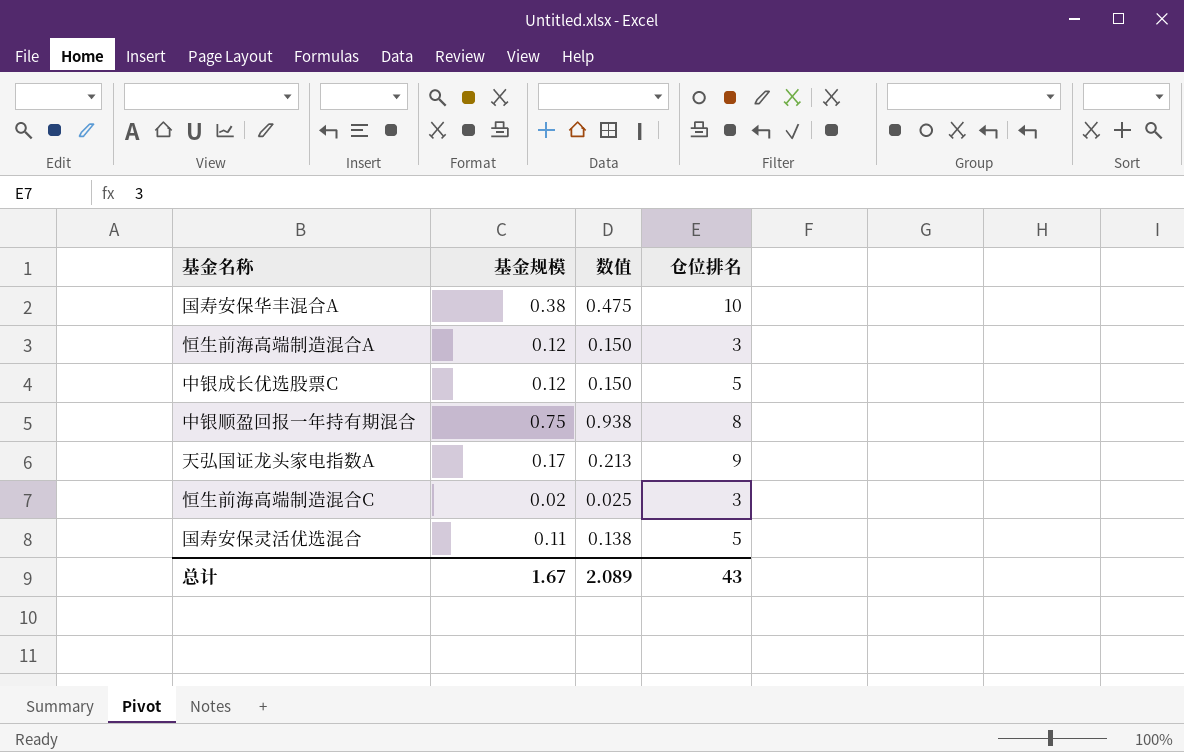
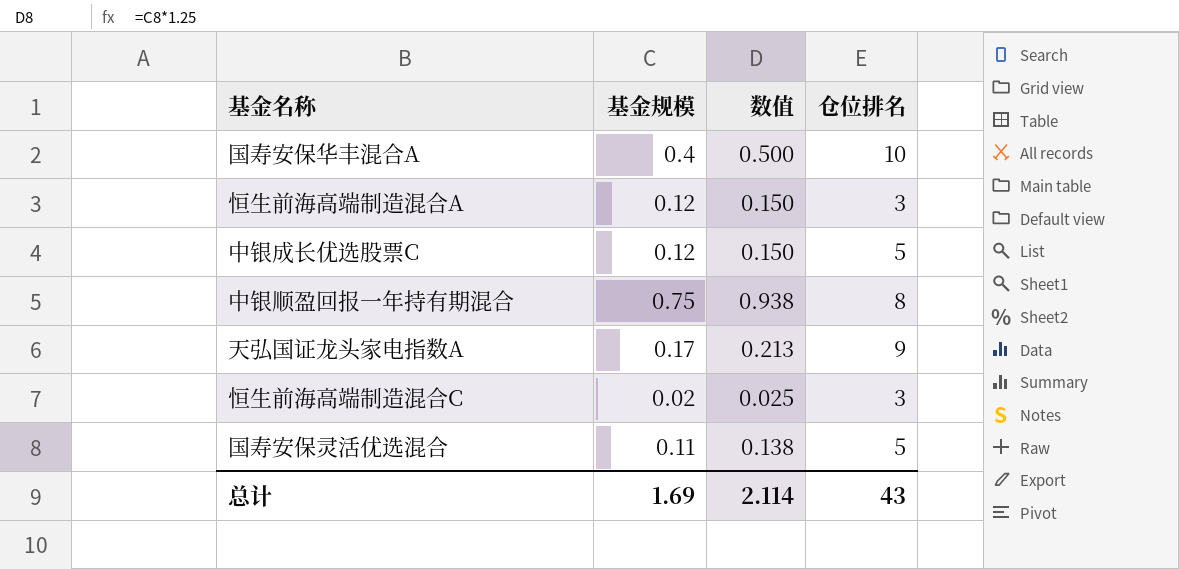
国寿安保华丰混合A | 基金规模: 0.38 -> 0.4
国寿安保华丰混合A | 数值: 0.475 -> 0.500
总计 | 基金规模: 1.67 -> 1.69
总计 | 数值: 2.089 -> 2.114

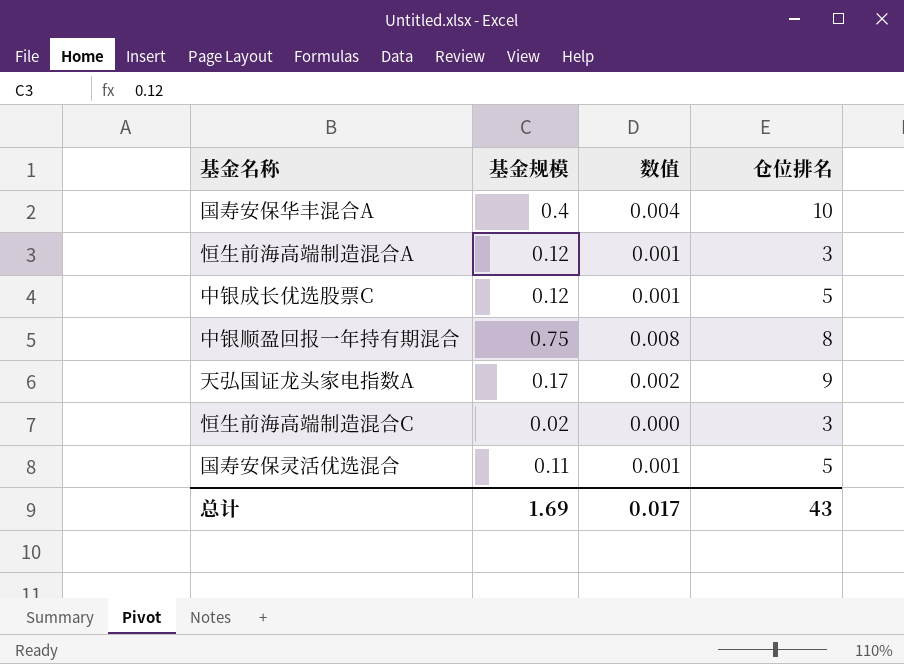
column 数值 | formula: [基金规模] * 1.25 -> [基金规模] * 0.01
总计 | 数值: 2.114 -> 0.017

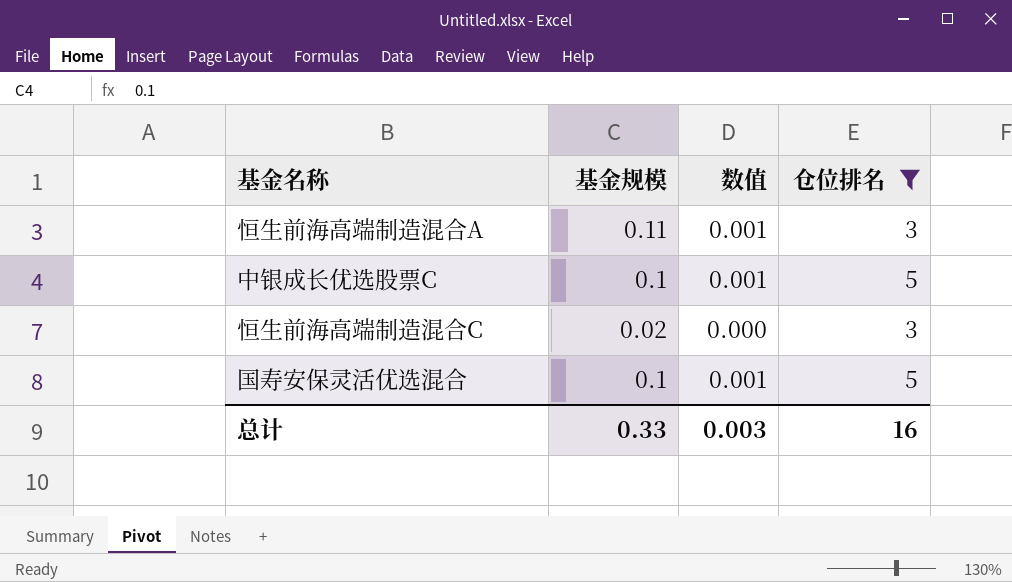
filter: none -> 仓位排名 <= 5
恒生前海高端制造混合A | 基金规模: 0.12 -> 0.11
中银成长优选股票C | 基金规模: 0.12 -> 0.1
国寿安保灵活优选混合 | 基金规模: 0.11 -> 0.1
总计 | 基金规模: 1.69 -> 0.33
总计 | 数值: 0.017 -> 0.003
总计 | 仓位排名: 43 -> 16

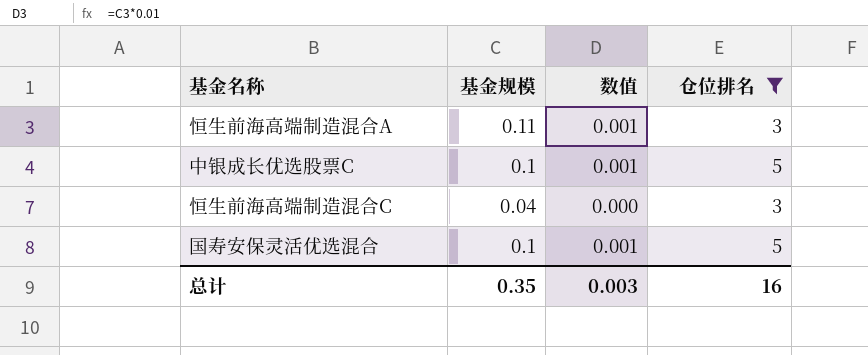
恒生前海高端制造混合C | 基金规模: 0.02 -> 0.04
总计 | 基金规模: 0.33 -> 0.35

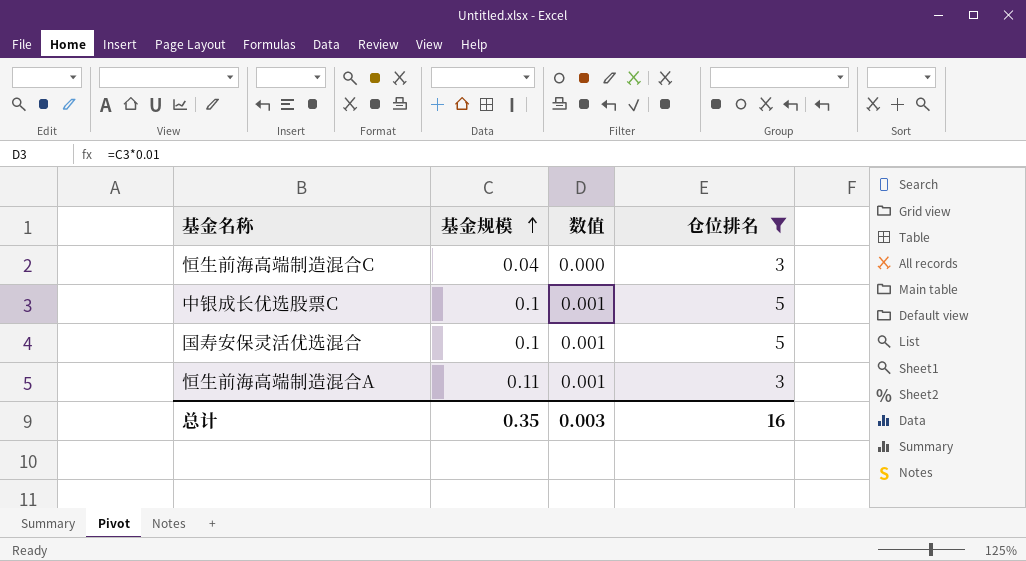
row order: none -> 基金规模 ascending

